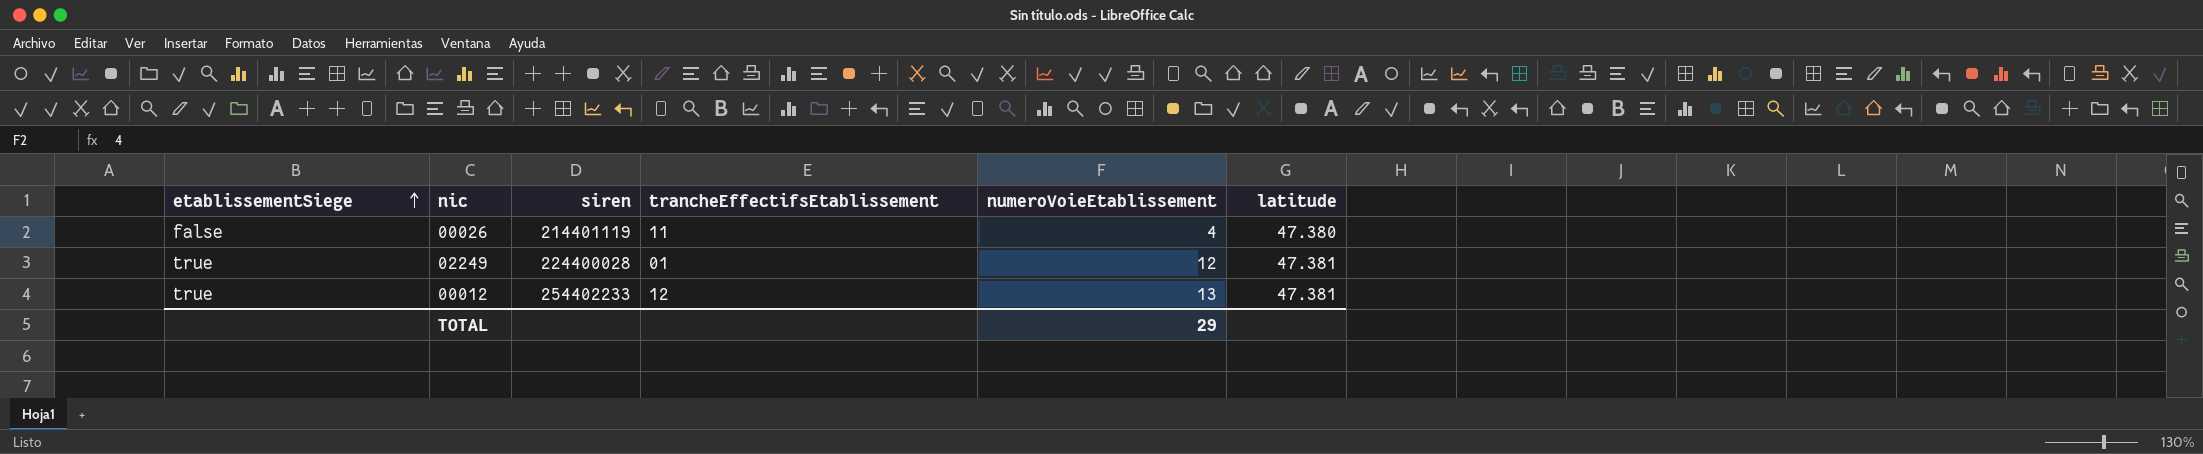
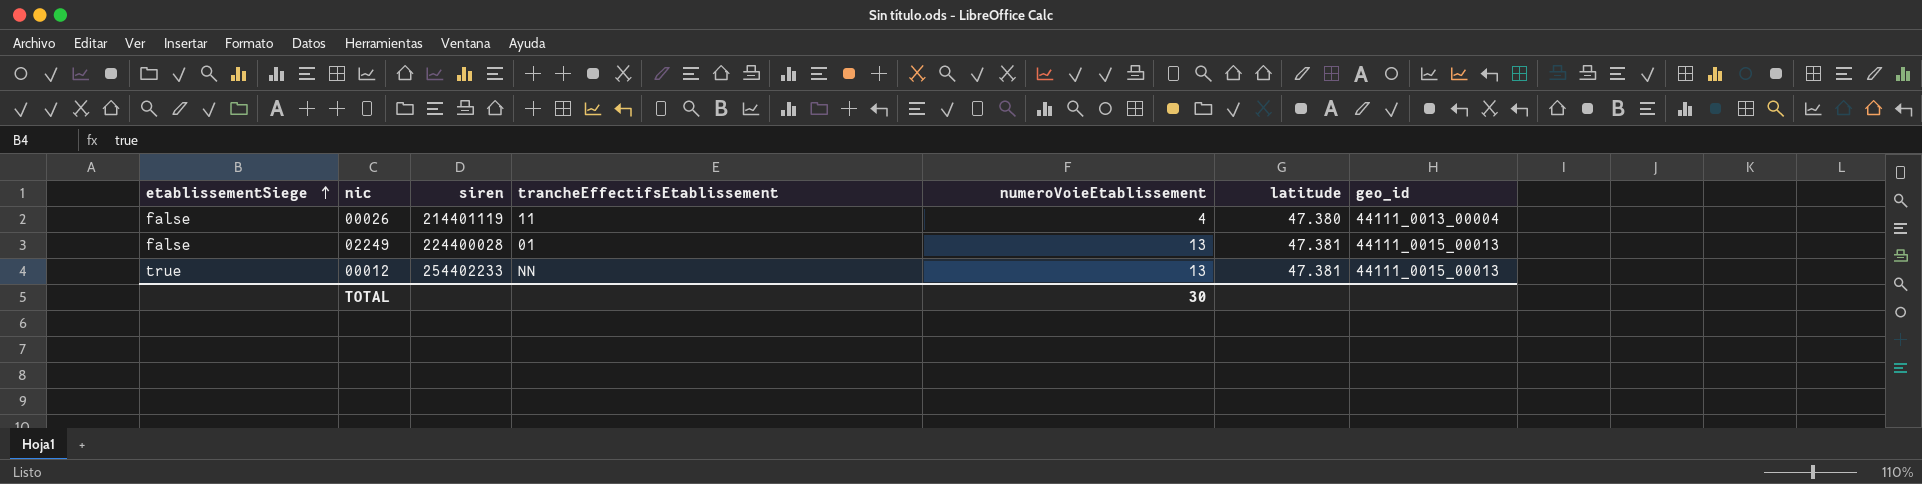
column geo_id | position: none -> 7
02249 | etablissementSiege: true -> false
02249 | numeroVoieEtablissement: 12 -> 13
00012 | trancheEffectifsEtablissement: 12 -> NN
TOTAL | numeroVoieEtablissement: 29 -> 30

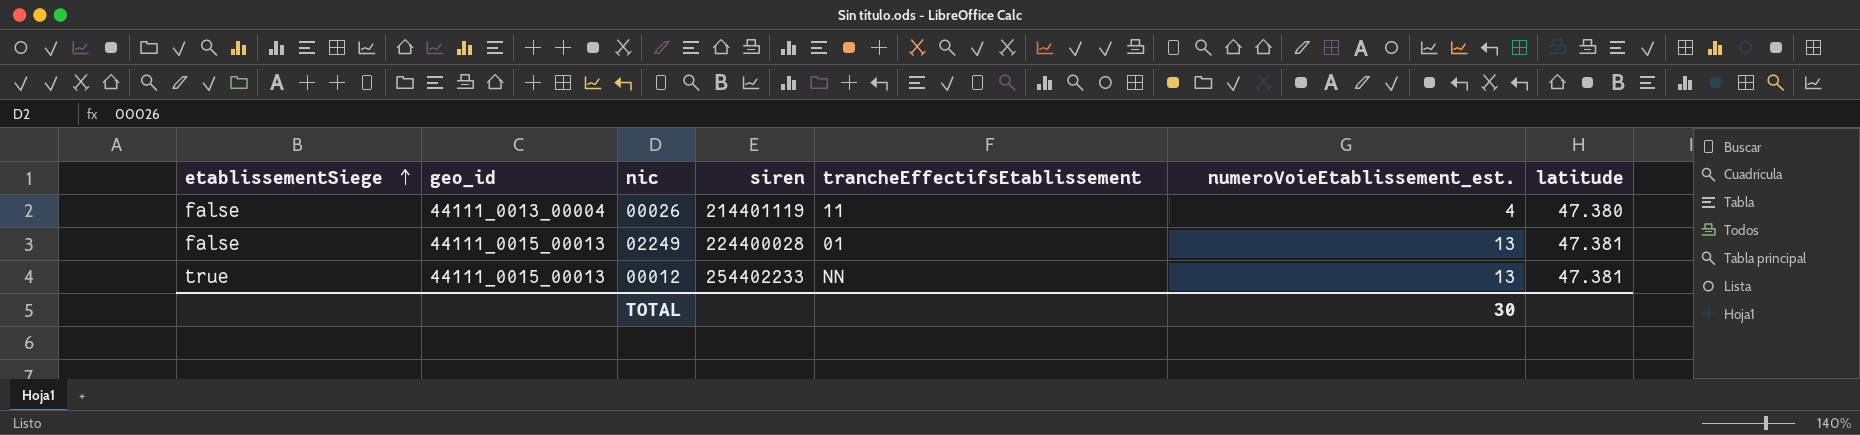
column geo_id | position: 7 -> 2
column name: numeroVoieEtablissement -> numeroVoieEtablissement_est.

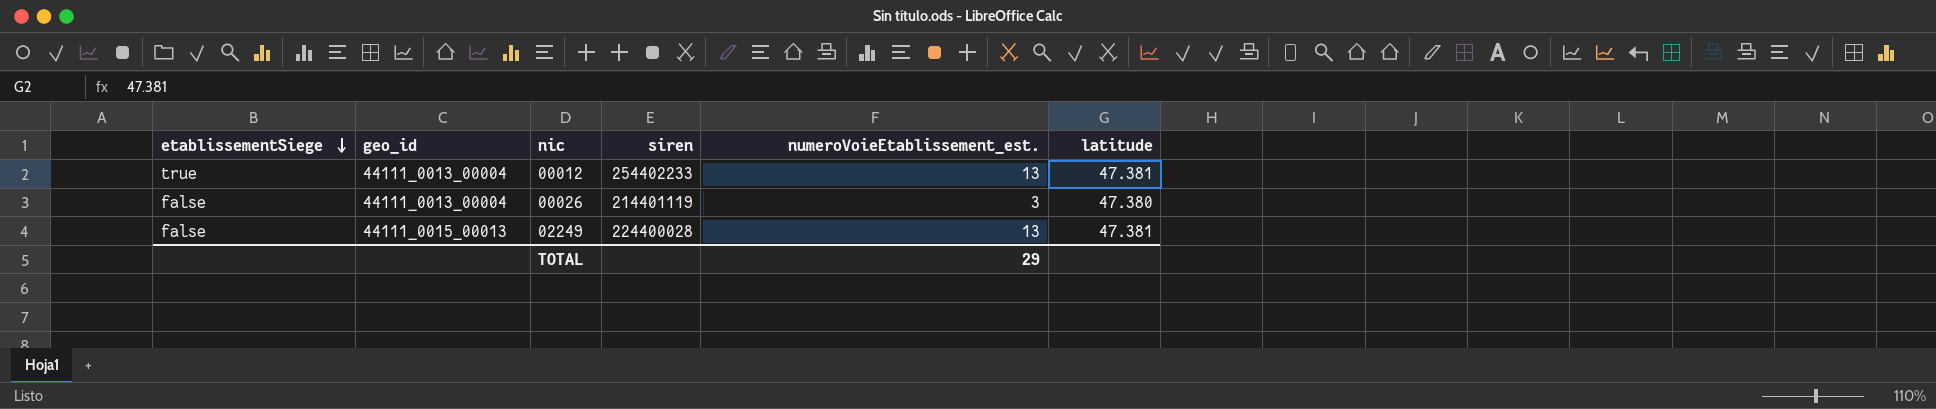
row order: etablissementSiege ascending -> etablissementSiege descending
column trancheEffectifsEtablissement | position: 5 -> none
00012 | geo_id: 44111_0015_00013 -> 44111_0013_00004
00026 | numeroVoieEtablissement_est.: 4 -> 3
TOTAL | numeroVoieEtablissement_est.: 30 -> 29

